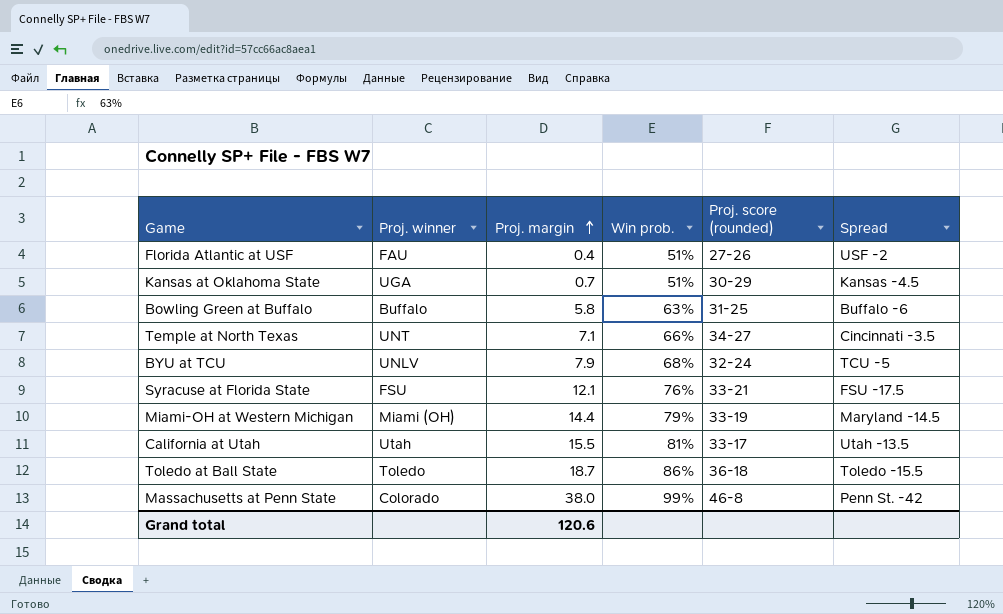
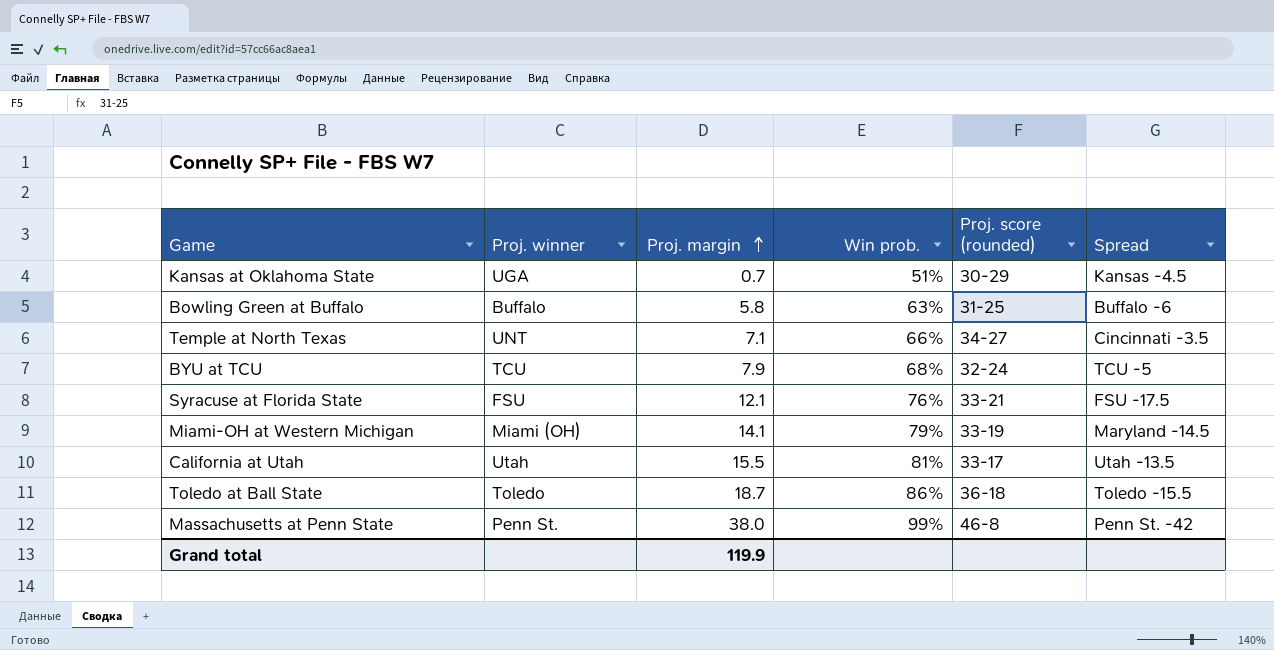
row Florida Atlantic at USF: FAU | 0.4 | 51% | 27-26 | USF -2 -> none
BYU at TCU | Proj. winner: UNLV -> TCU
Miami-OH at Western Michigan | Proj. margin: 14.4 -> 14.1
Massachusetts at Penn State | Proj. winner: Colorado -> Penn St.
Grand total | Proj. margin: 120.6 -> 119.9

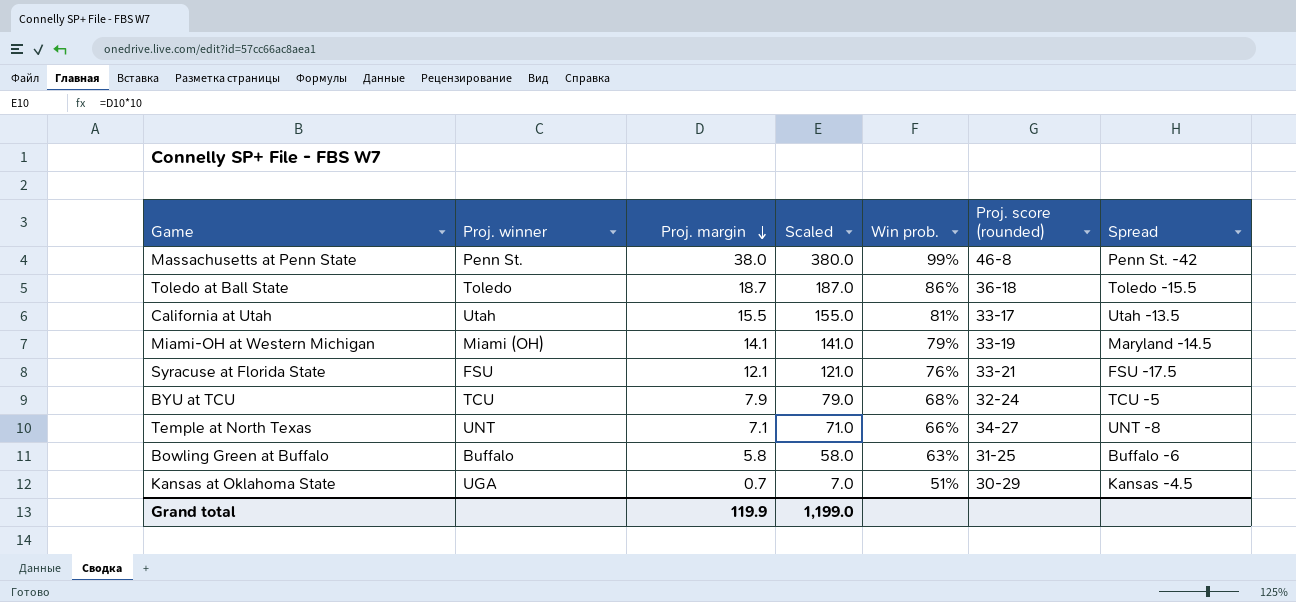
row order: Proj. margin ascending -> Proj. margin descending
column Scaled | formula: none -> [Proj. margin] * 10
Temple at North Texas | Spread: Cincinnati -3.5 -> UNT -8

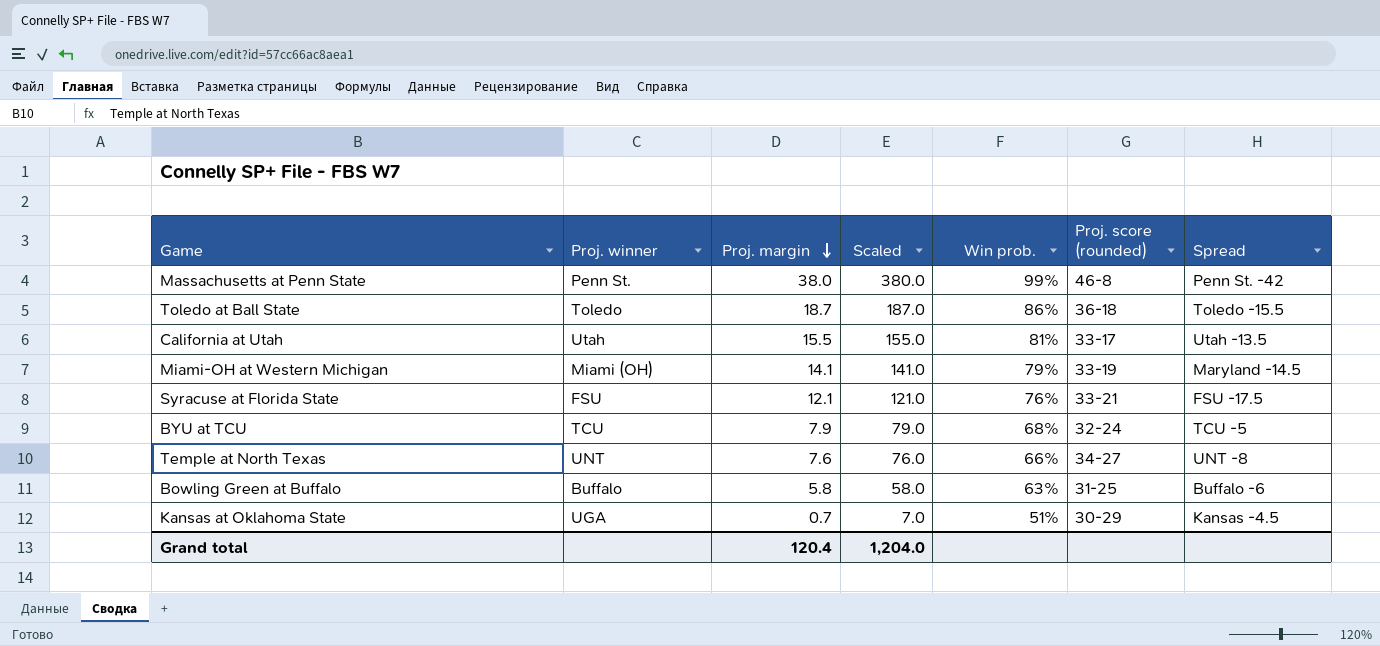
Temple at North Texas | Proj. margin: 7.1 -> 7.6
Temple at North Texas | Scaled: 71.0 -> 76.0
Grand total | Proj. margin: 119.9 -> 120.4
Grand total | Scaled: 1,199.0 -> 1,204.0

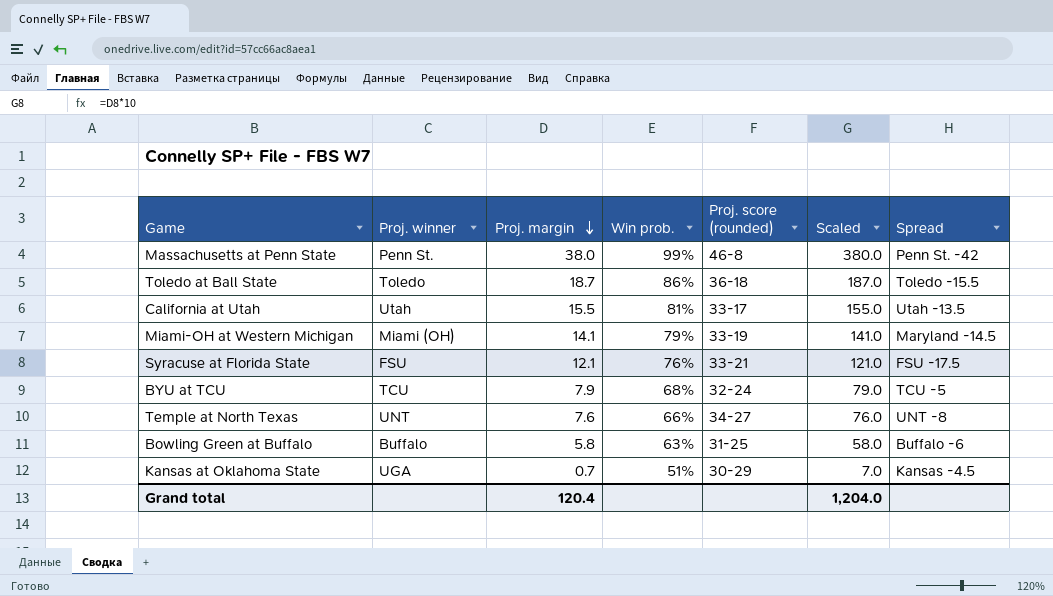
column Scaled | position: 4 -> 6

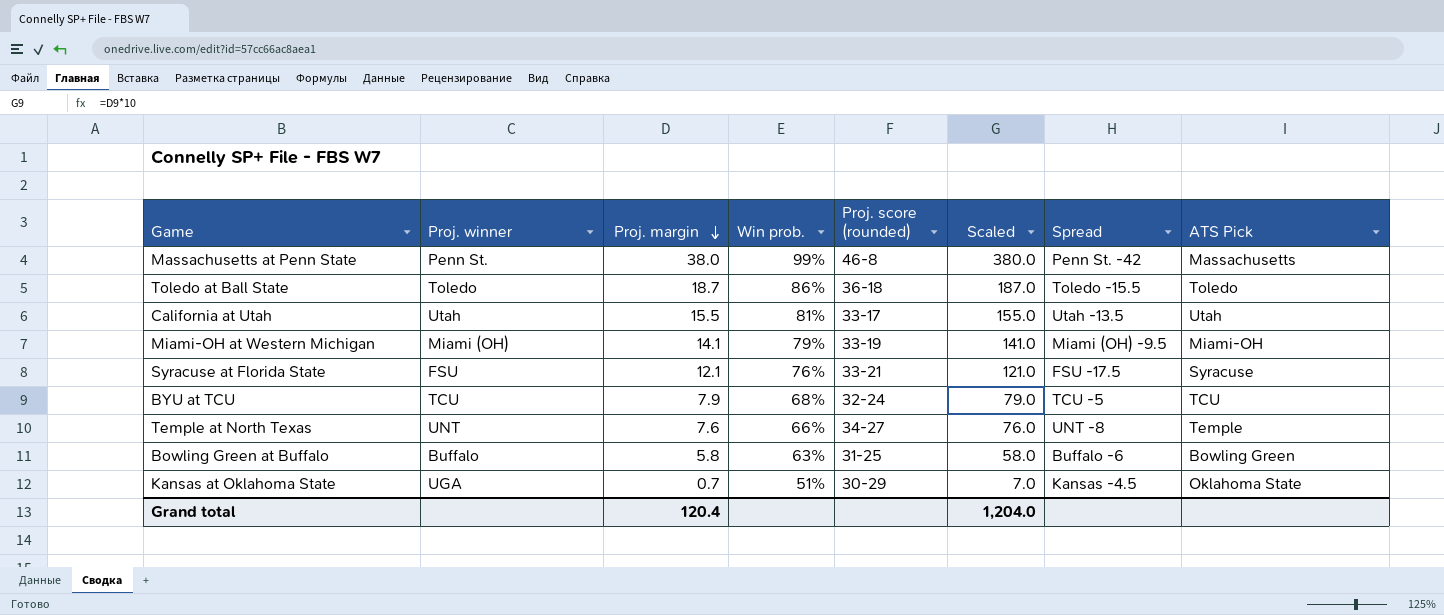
column ATS Pick | position: none -> 8
Miami-OH at Western Michigan | Spread: Maryland -14.5 -> Miami (OH) -9.5

